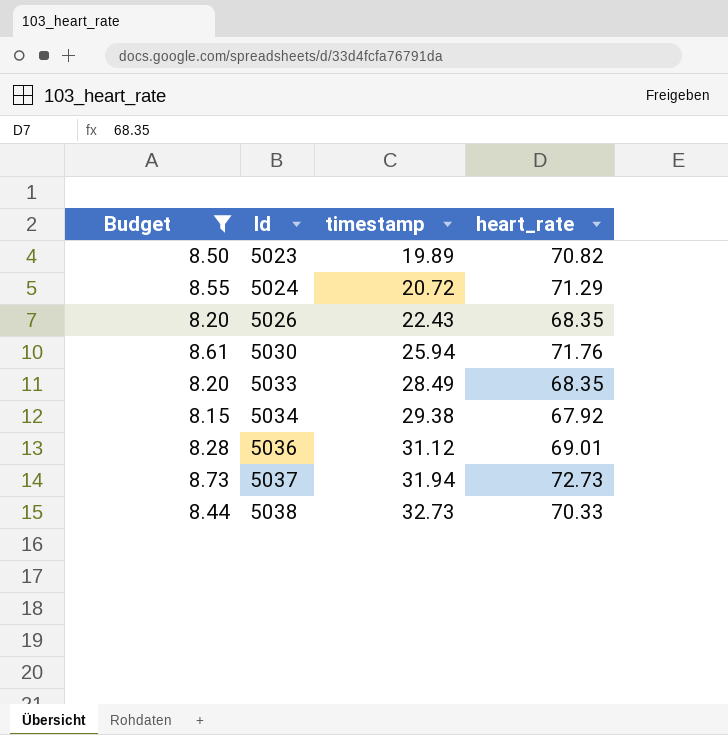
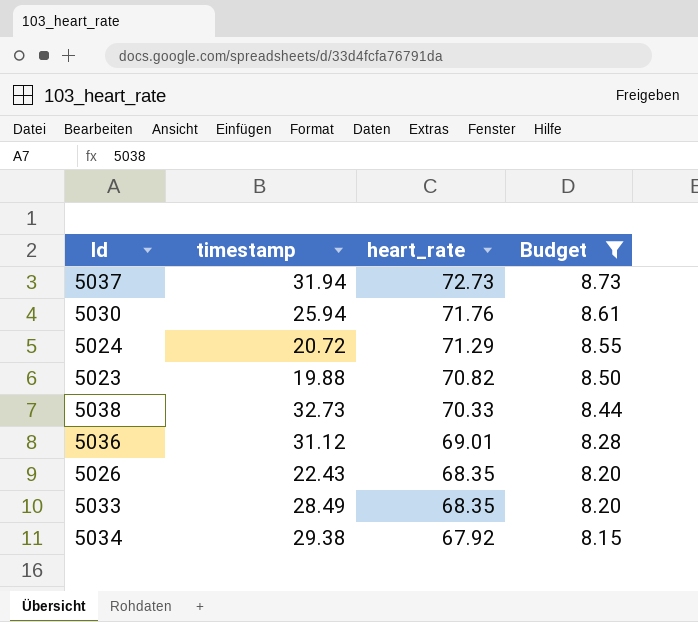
row order: Id ascending -> heart_rate descending
column Budget | position: 1 -> 4
5023 | timestamp: 19.89 -> 19.88

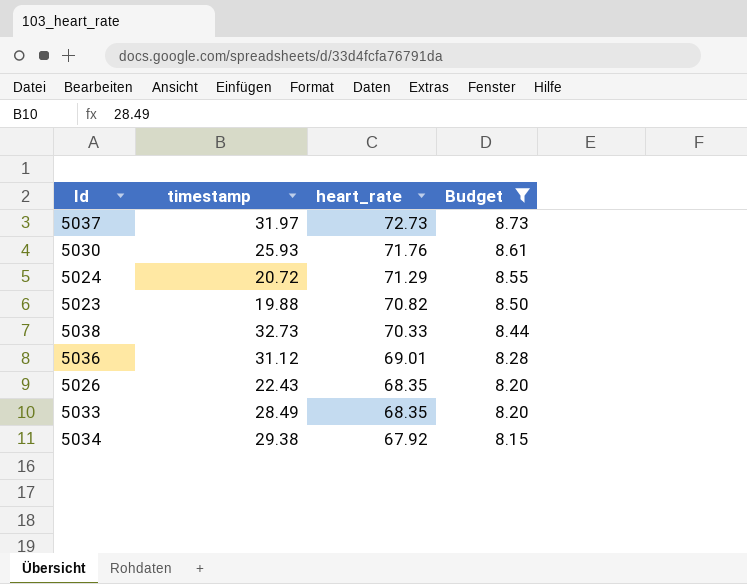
5037 | timestamp: 31.94 -> 31.97
5030 | timestamp: 25.94 -> 25.93

